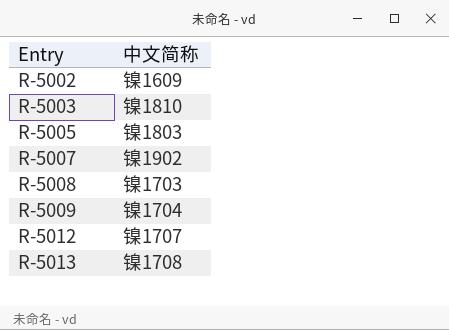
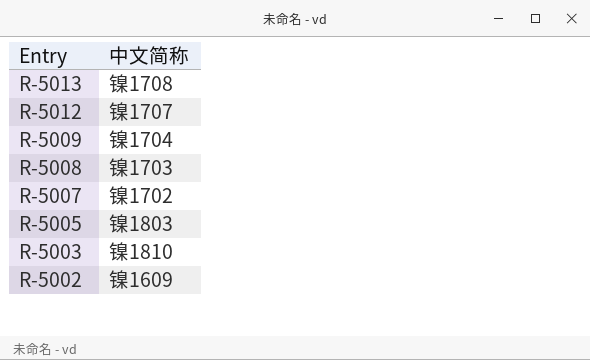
row order: Entry ascending -> Entry descending
R-5007 | 中文简称: 镍1902 -> 镍1702

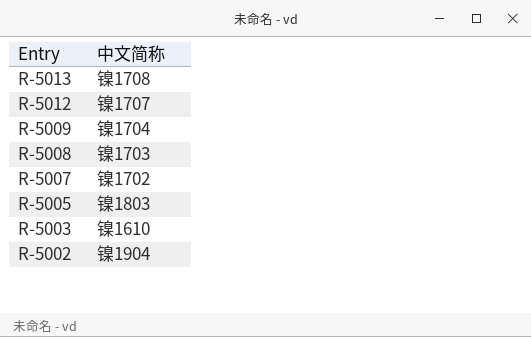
R-5003 | 中文简称: 镍1810 -> 镍1610
R-5002 | 中文简称: 镍1609 -> 镍1904

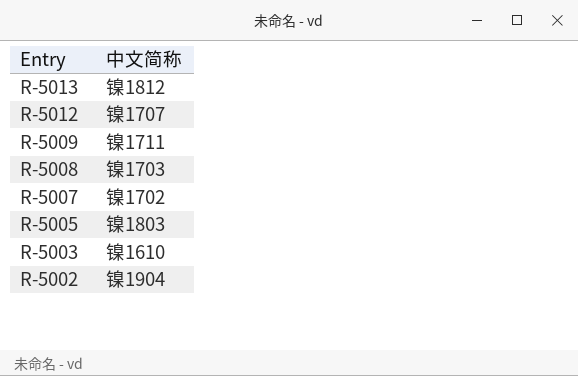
R-5013 | 中文简称: 镍1708 -> 镍1812
R-5009 | 中文简称: 镍1704 -> 镍1711

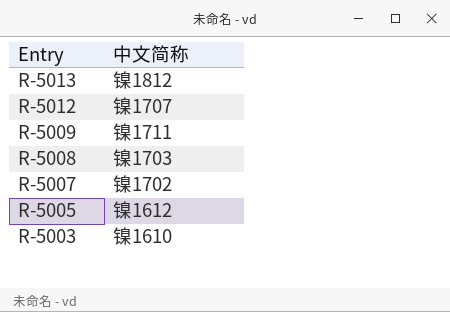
row R-5002: 镍1904 -> none
R-5005 | 中文简称: 镍1803 -> 镍1612

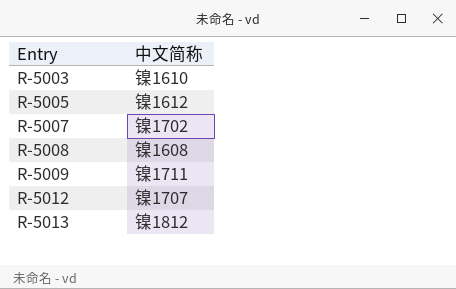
row order: Entry descending -> Entry ascending
R-5008 | 中文简称: 镍1703 -> 镍1608

